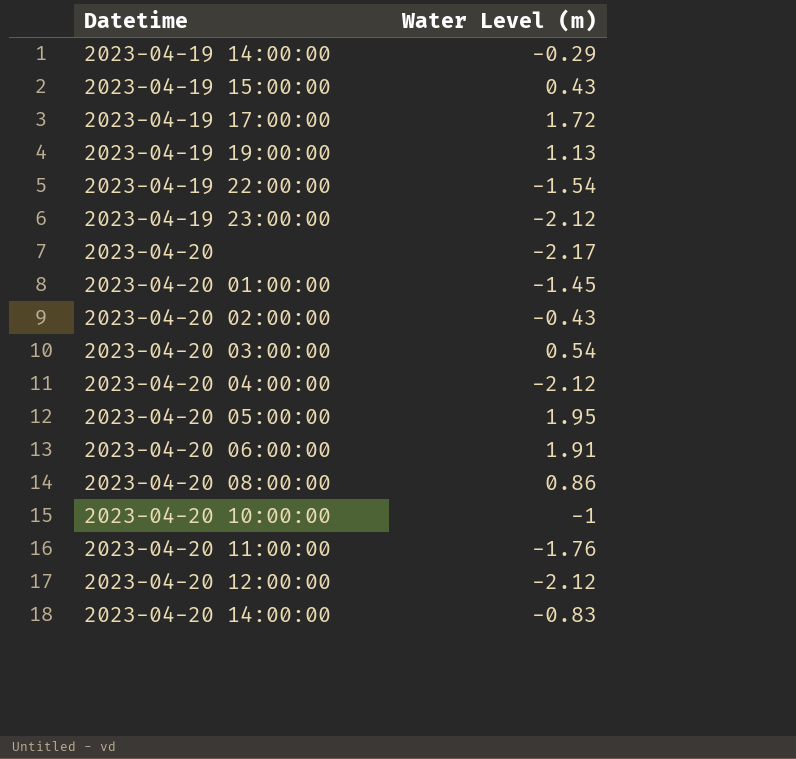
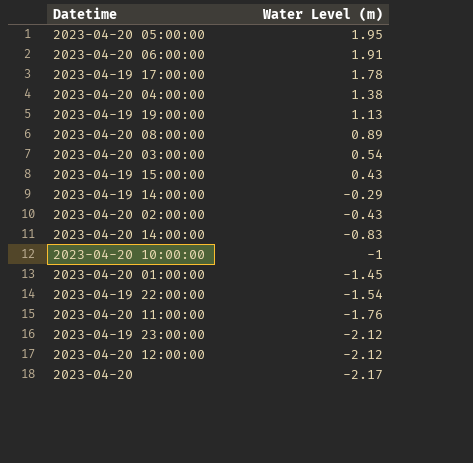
row order: Datetime ascending -> Water Level (m) descending
2023-04-19 17:00:00 | Water Level (m): 1.72 -> 1.78
2023-04-20 04:00:00 | Water Level (m): -2.12 -> 1.38
2023-04-20 08:00:00 | Water Level (m): 0.86 -> 0.89

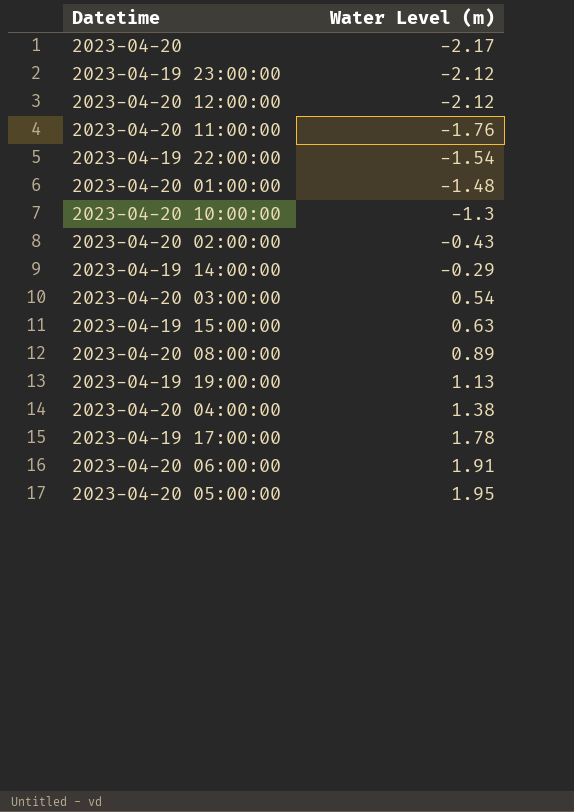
row order: Water Level (m) descending -> Water Level (m) ascending
row 2023-04-20 14:00:00: -0.83 -> none
2023-04-20 01:00:00 | Water Level (m): -1.45 -> -1.48
2023-04-20 10:00:00 | Water Level (m): -1 -> -1.3
2023-04-19 15:00:00 | Water Level (m): 0.43 -> 0.63

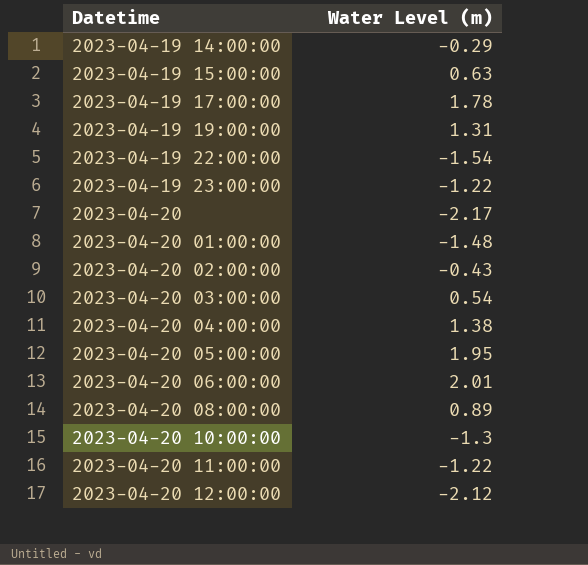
row order: Water Level (m) ascending -> Datetime ascending
2023-04-19 19:00:00 | Water Level (m): 1.13 -> 1.31
2023-04-19 23:00:00 | Water Level (m): -2.12 -> -1.22
2023-04-20 06:00:00 | Water Level (m): 1.91 -> 2.01
2023-04-20 11:00:00 | Water Level (m): -1.76 -> -1.22

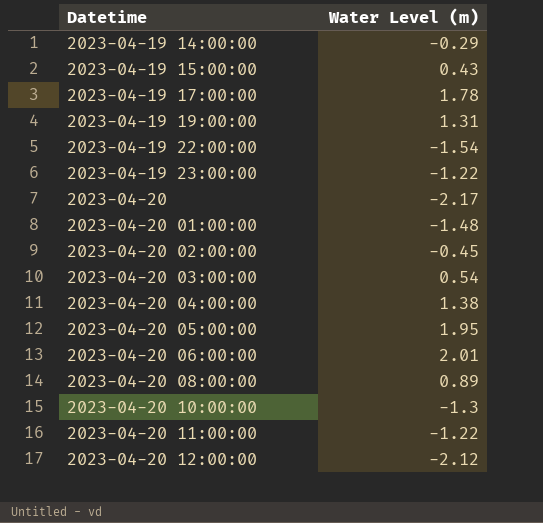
2023-04-19 15:00:00 | Water Level (m): 0.63 -> 0.43
2023-04-20 02:00:00 | Water Level (m): -0.43 -> -0.45

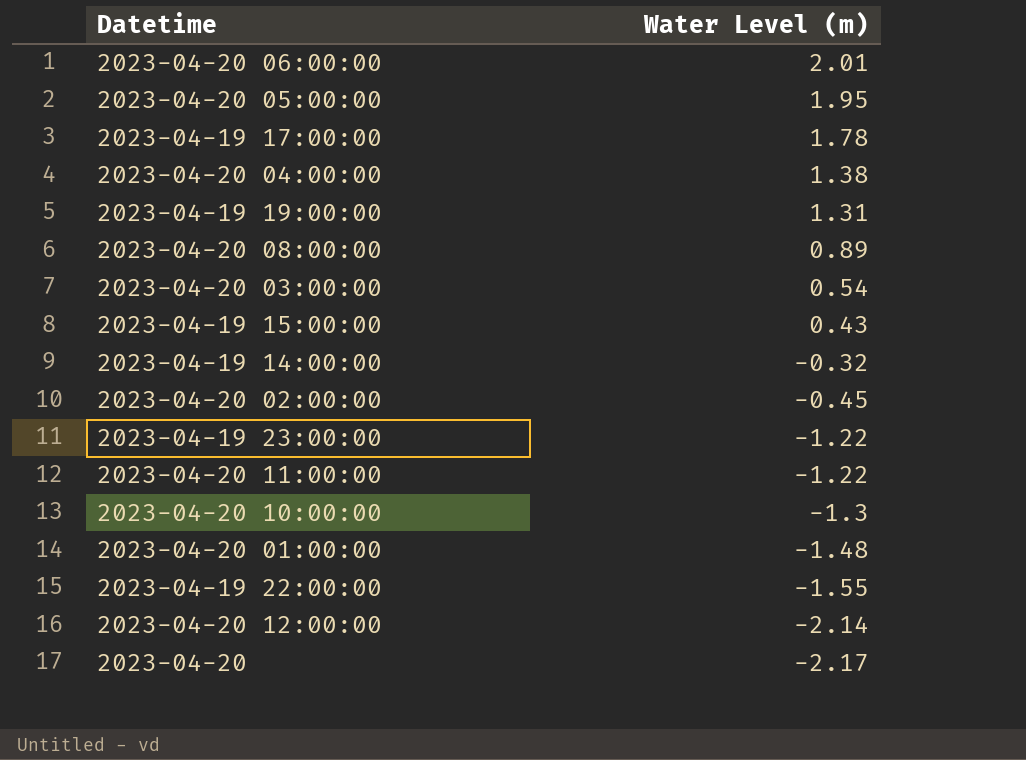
row order: Datetime ascending -> Water Level (m) descending
2023-04-19 14:00:00 | Water Level (m): -0.29 -> -0.32
2023-04-19 22:00:00 | Water Level (m): -1.54 -> -1.55
2023-04-20 12:00:00 | Water Level (m): -2.12 -> -2.14

